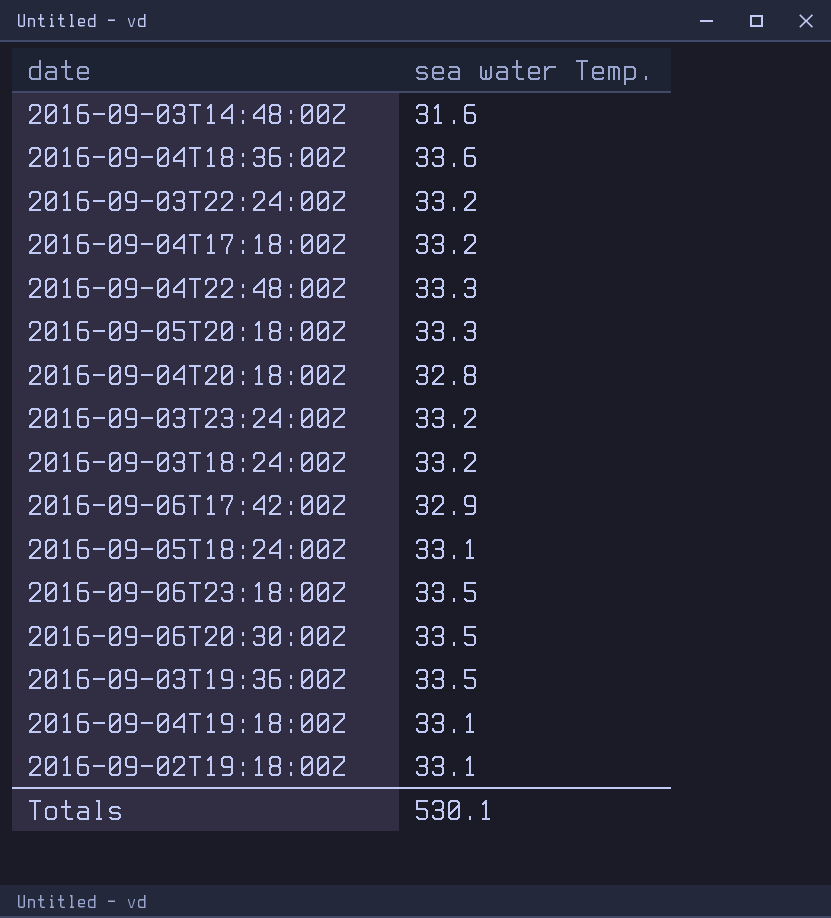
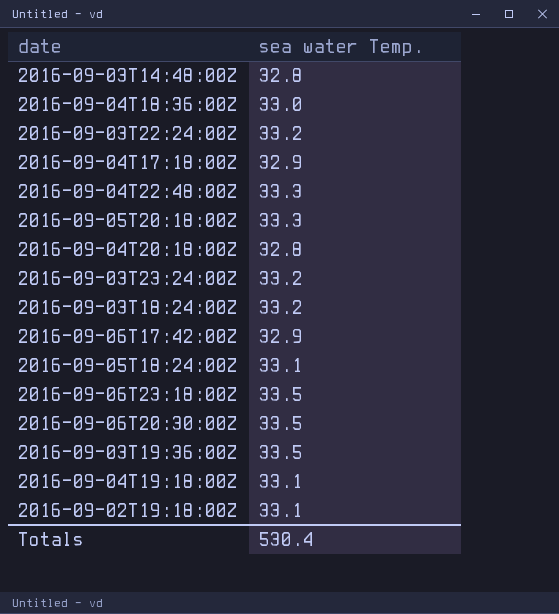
2016-09-03T14:48:00Z | sea water Temp.: 31.6 -> 32.8
2016-09-04T18:36:00Z | sea water Temp.: 33.6 -> 33.0
2016-09-04T17:18:00Z | sea water Temp.: 33.2 -> 32.9
Totals | sea water Temp.: 530.1 -> 530.4

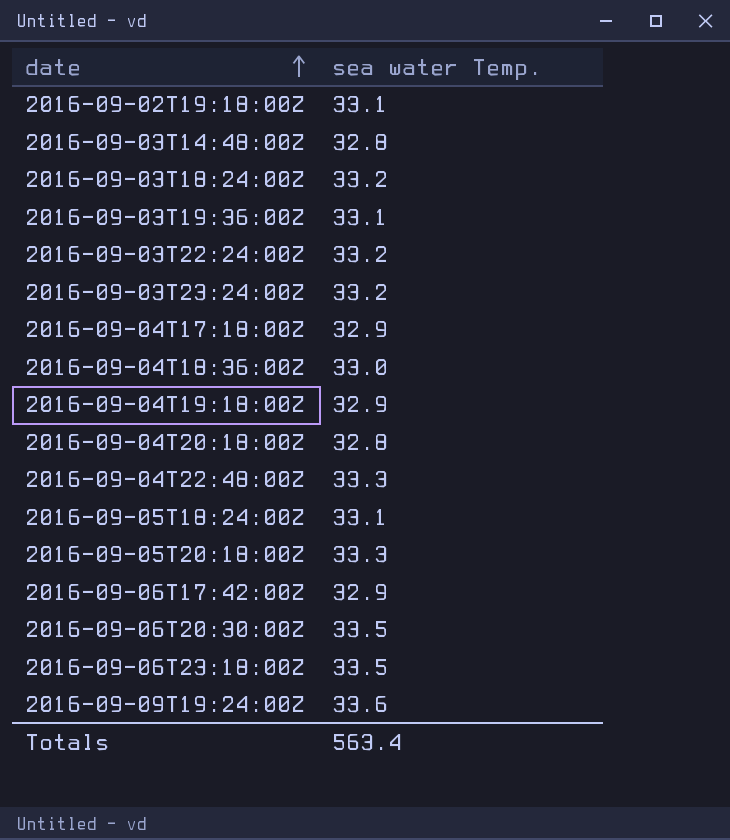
row order: none -> date ascending
2016-09-03T19:36:00Z | sea water Temp.: 33.5 -> 33.1
2016-09-04T19:18:00Z | sea water Temp.: 33.1 -> 32.9
row 2016-09-09T19:24:00Z: none -> 33.6
Totals | sea water Temp.: 530.4 -> 563.4

